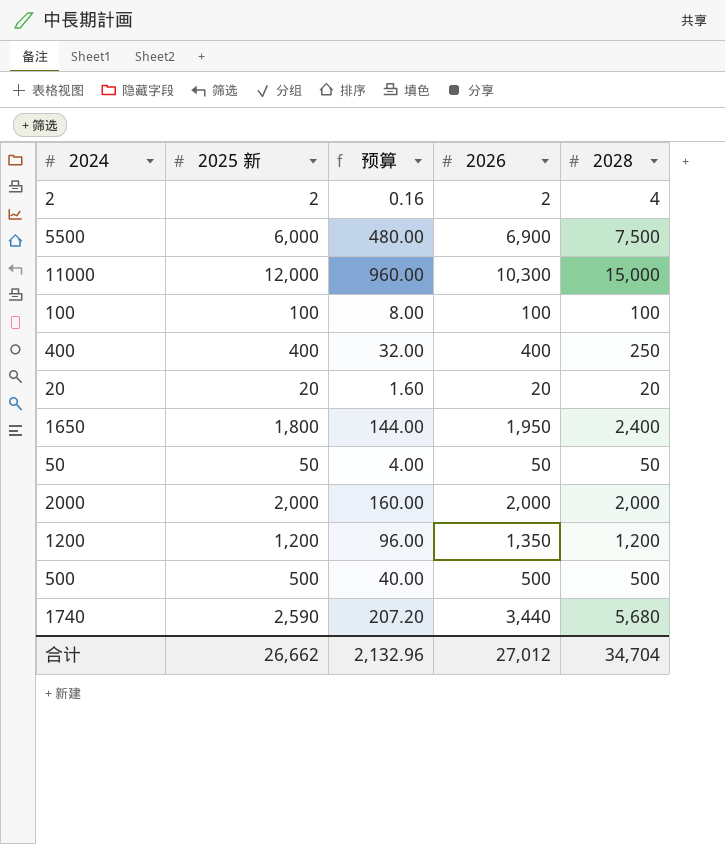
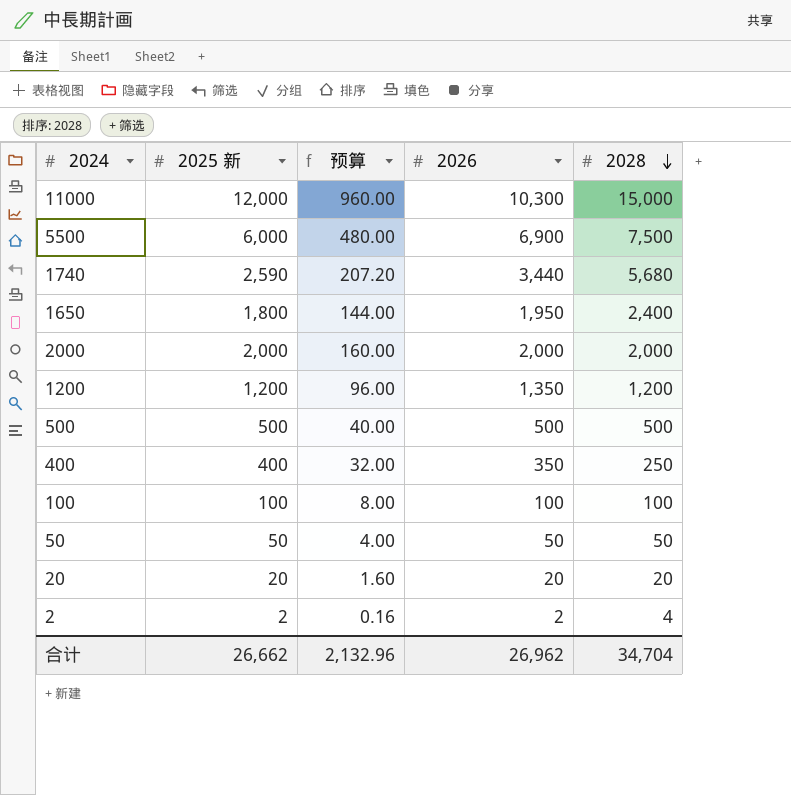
row order: none -> 2028 descending
400 | 2026: 400 -> 350
合计 | 2026: 27,012 -> 26,962

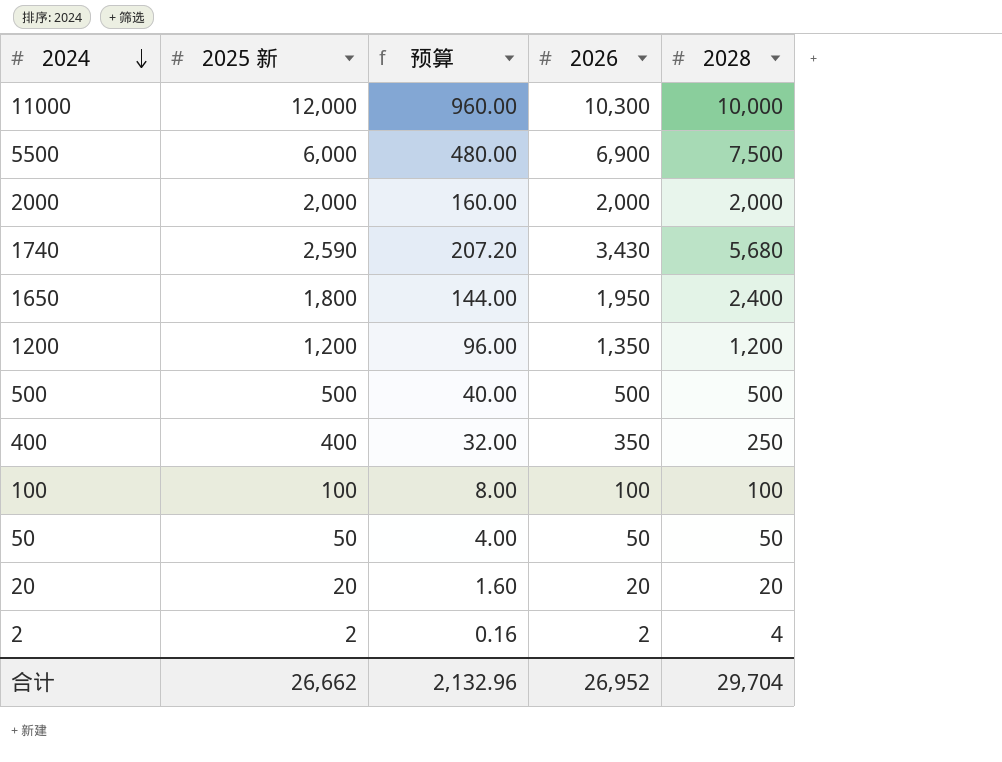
row order: 2028 descending -> 2024 descending
11000 | 2028: 15,000 -> 10,000
1740 | 2026: 3,440 -> 3,430
合计 | 2026: 26,962 -> 26,952
合计 | 2028: 34,704 -> 29,704

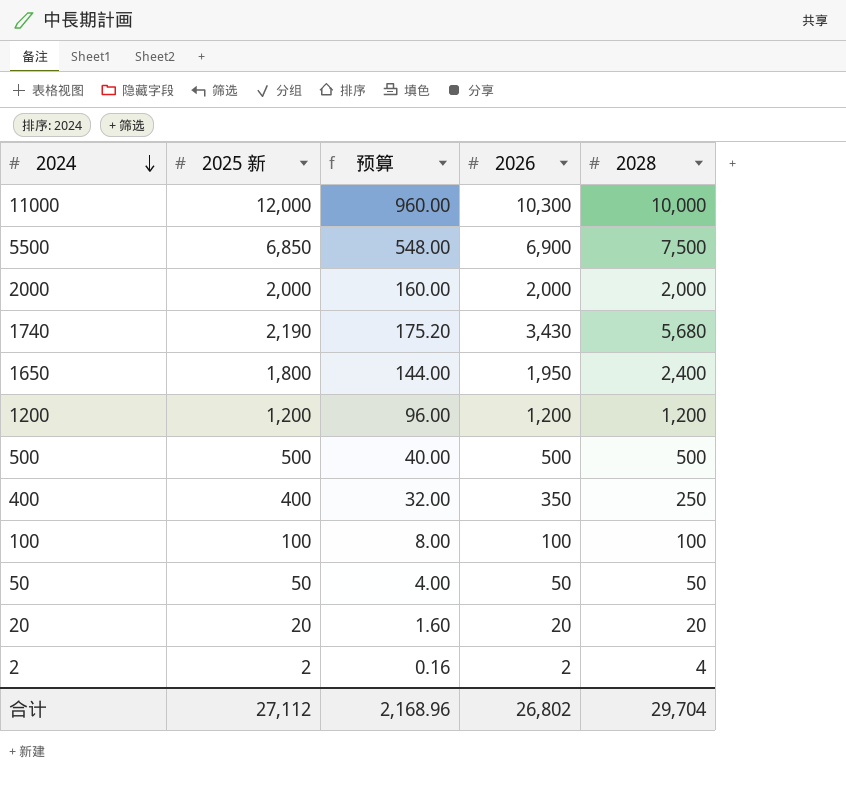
5500 | 2025 新: 6,000 -> 6,850
5500 | 预算: 480.00 -> 548.00
1740 | 2025 新: 2,590 -> 2,190
1740 | 预算: 207.20 -> 175.20
1200 | 2026: 1,350 -> 1,200
合计 | 2025 新: 26,662 -> 27,112
合计 | 预算: 2,132.96 -> 2,168.96
合计 | 2026: 26,952 -> 26,802

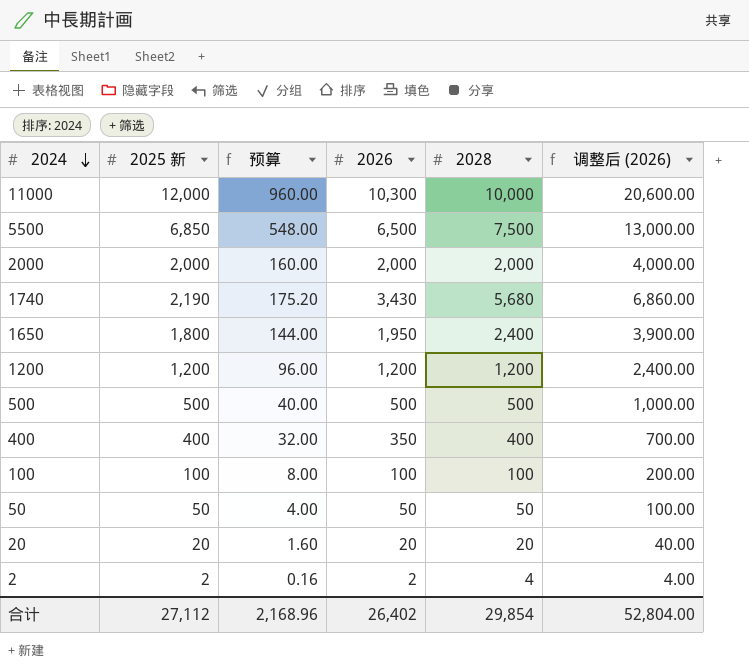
column 调整后 (2026) | formula: none -> [2026] * 2
5500 | 2026: 6,900 -> 6,500
400 | 2028: 250 -> 400
合计 | 2026: 26,802 -> 26,402
合计 | 2028: 29,704 -> 29,854

